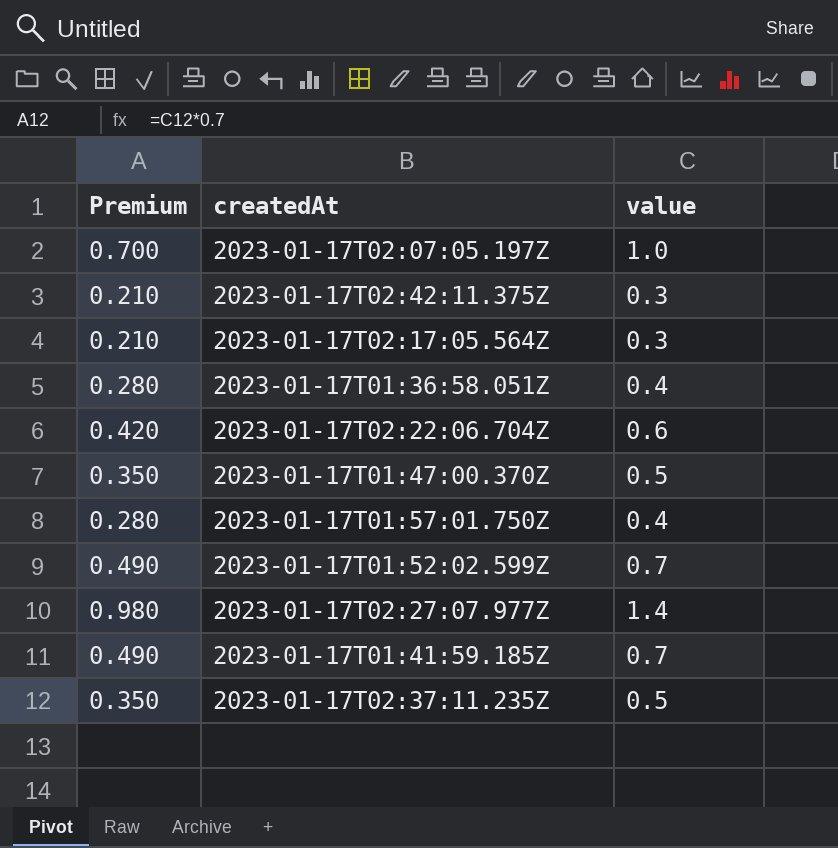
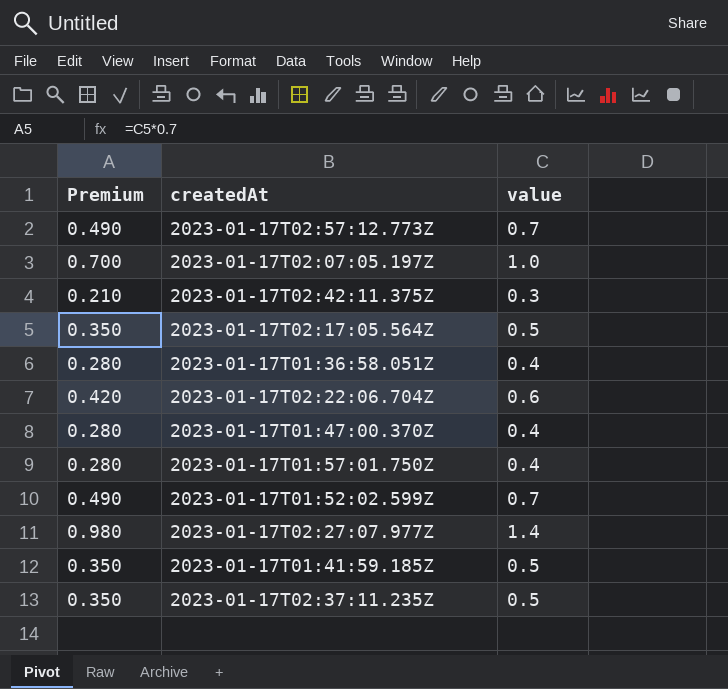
row 2023-01-17T02:57:12.773Z: none -> 0.490 | 0.7
2023-01-17T02:17:05.564Z | Premium: 0.210 -> 0.350
2023-01-17T02:17:05.564Z | value: 0.3 -> 0.5
2023-01-17T01:47:00.370Z | Premium: 0.350 -> 0.280
2023-01-17T01:47:00.370Z | value: 0.5 -> 0.4
2023-01-17T01:41:59.185Z | Premium: 0.490 -> 0.350
2023-01-17T01:41:59.185Z | value: 0.7 -> 0.5

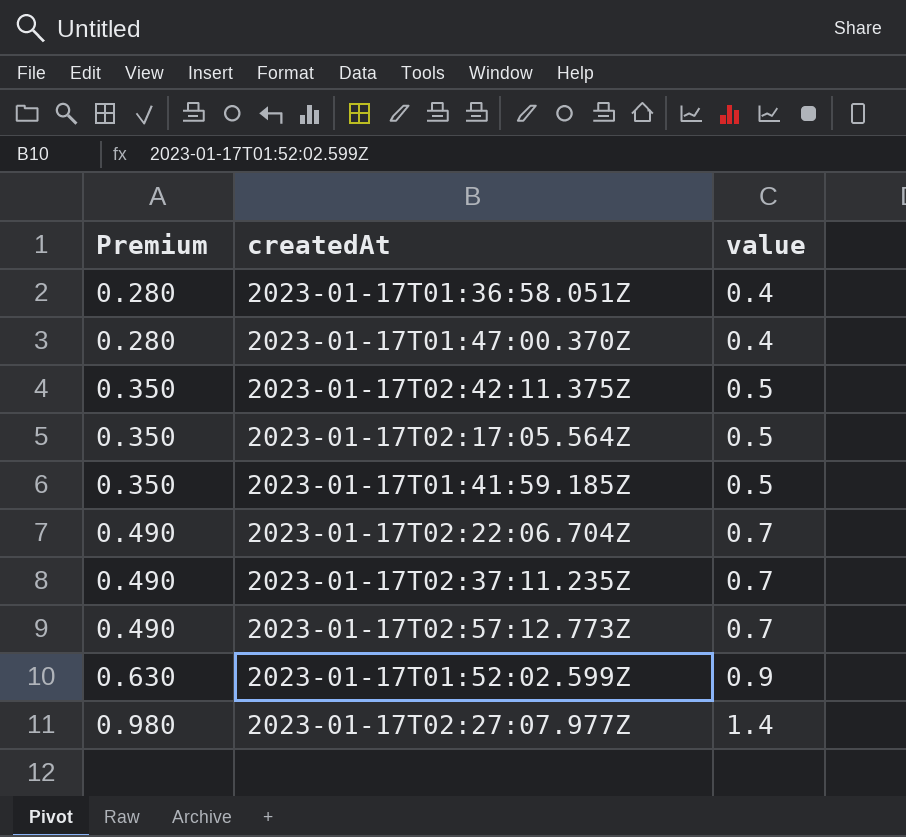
row order: none -> Premium ascending
row 2023-01-17T02:07:05.197Z: 0.700 | 1.0 -> none
row 2023-01-17T01:57:01.750Z: 0.280 | 0.4 -> none
2023-01-17T02:42:11.375Z | Premium: 0.210 -> 0.350
2023-01-17T02:42:11.375Z | value: 0.3 -> 0.5
2023-01-17T02:22:06.704Z | Premium: 0.420 -> 0.490
2023-01-17T02:22:06.704Z | value: 0.6 -> 0.7
2023-01-17T02:37:11.235Z | Premium: 0.350 -> 0.490
2023-01-17T02:37:11.235Z | value: 0.5 -> 0.7
2023-01-17T01:52:02.599Z | Premium: 0.490 -> 0.630
2023-01-17T01:52:02.599Z | value: 0.7 -> 0.9

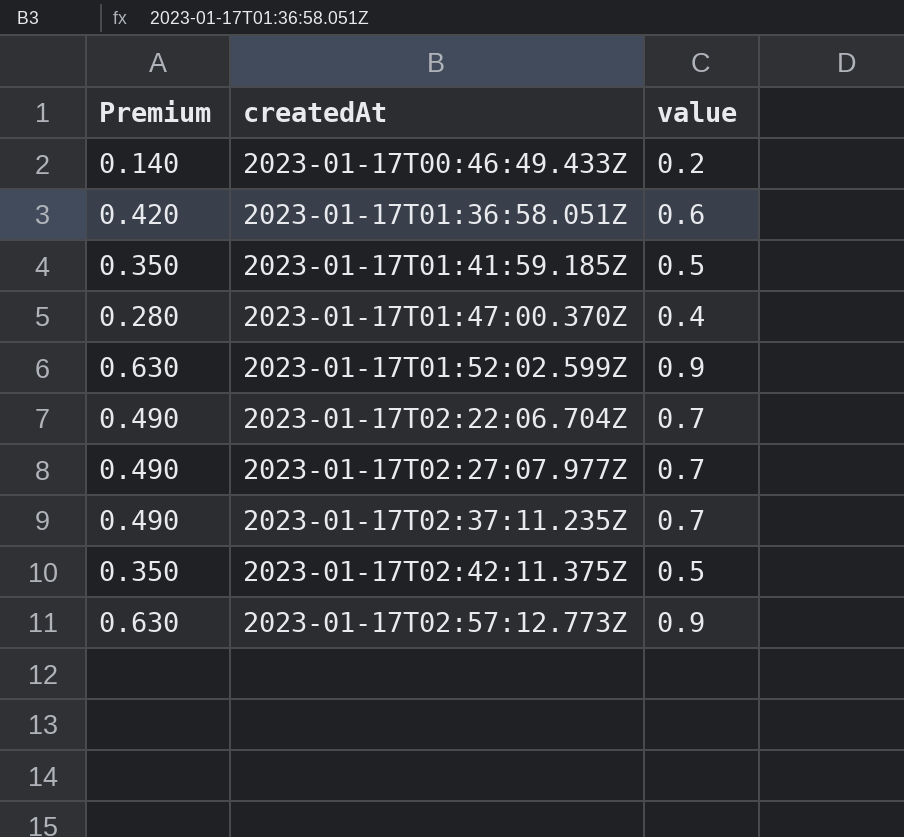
row order: Premium ascending -> createdAt ascending
row 2023-01-17T02:17:05.564Z: 0.350 | 0.5 -> none
row 2023-01-17T00:46:49.433Z: none -> 0.140 | 0.2
2023-01-17T01:36:58.051Z | Premium: 0.280 -> 0.420
2023-01-17T01:36:58.051Z | value: 0.4 -> 0.6
2023-01-17T02:27:07.977Z | Premium: 0.980 -> 0.490
2023-01-17T02:27:07.977Z | value: 1.4 -> 0.7
2023-01-17T02:57:12.773Z | Premium: 0.490 -> 0.630
2023-01-17T02:57:12.773Z | value: 0.7 -> 0.9

